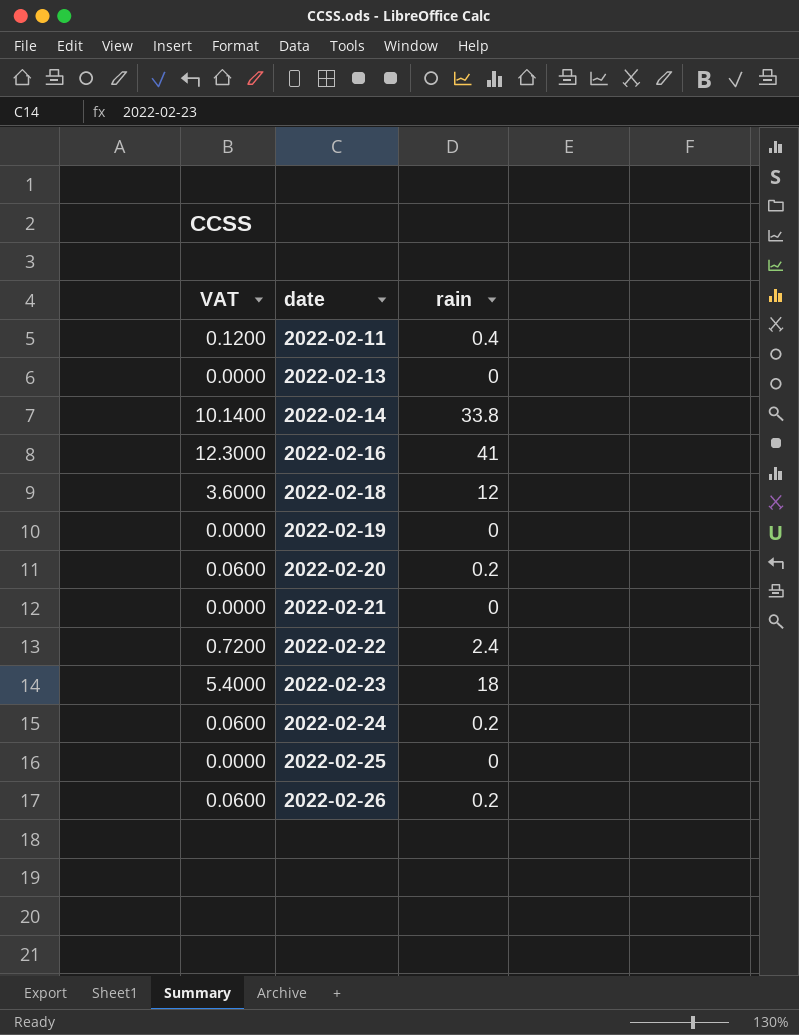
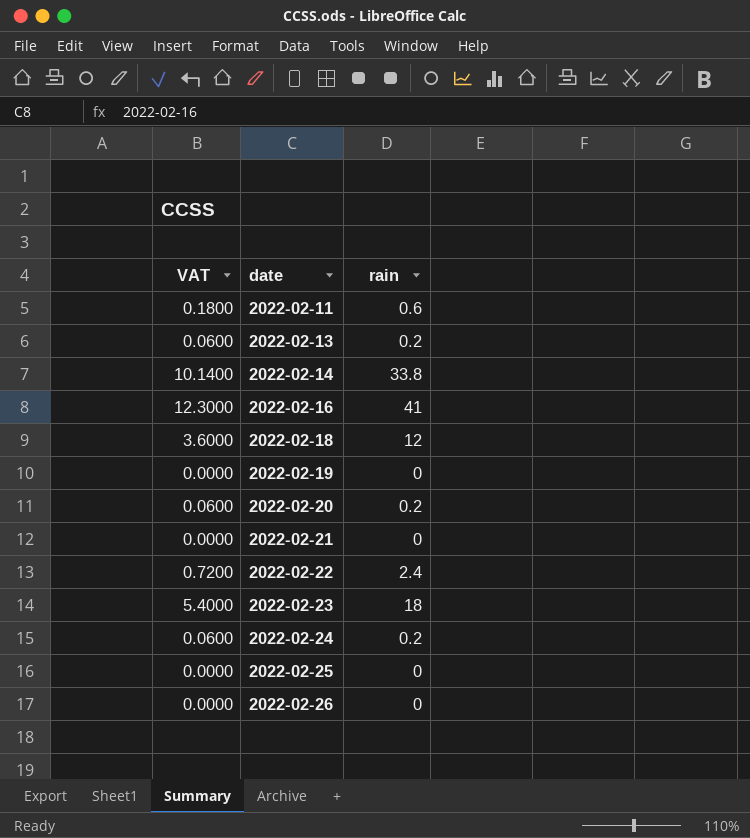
2022-02-11 | VAT: 0.1200 -> 0.1800
2022-02-11 | rain: 0.4 -> 0.6
2022-02-13 | VAT: 0.0000 -> 0.0600
2022-02-13 | rain: 0 -> 0.2
2022-02-26 | VAT: 0.0600 -> 0.0000
2022-02-26 | rain: 0.2 -> 0

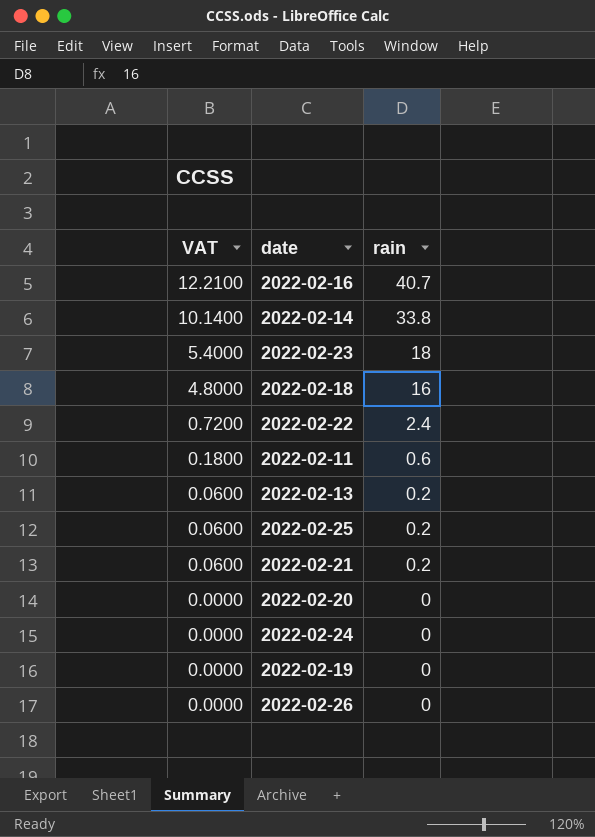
row order: date ascending -> VAT descending
2022-02-16 | VAT: 12.3000 -> 12.2100
2022-02-16 | rain: 41 -> 40.7
2022-02-18 | VAT: 3.6000 -> 4.8000
2022-02-18 | rain: 12 -> 16
2022-02-25 | VAT: 0.0000 -> 0.0600
2022-02-25 | rain: 0 -> 0.2
2022-02-21 | VAT: 0.0000 -> 0.0600
2022-02-21 | rain: 0 -> 0.2
2022-02-20 | VAT: 0.0600 -> 0.0000
2022-02-20 | rain: 0.2 -> 0
2022-02-24 | VAT: 0.0600 -> 0.0000
2022-02-24 | rain: 0.2 -> 0

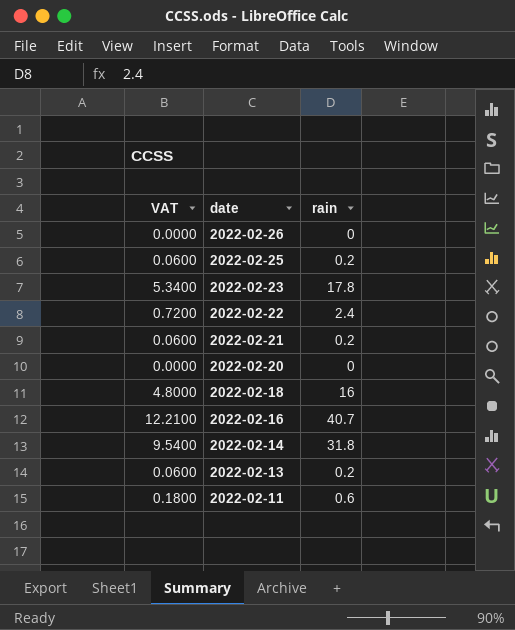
row order: VAT descending -> date descending
row 2022-02-24: 0.0000 | 0 -> none
row 2022-02-19: 0.0000 | 0 -> none
2022-02-23 | VAT: 5.4000 -> 5.3400
2022-02-23 | rain: 18 -> 17.8
2022-02-14 | VAT: 10.1400 -> 9.5400
2022-02-14 | rain: 33.8 -> 31.8

